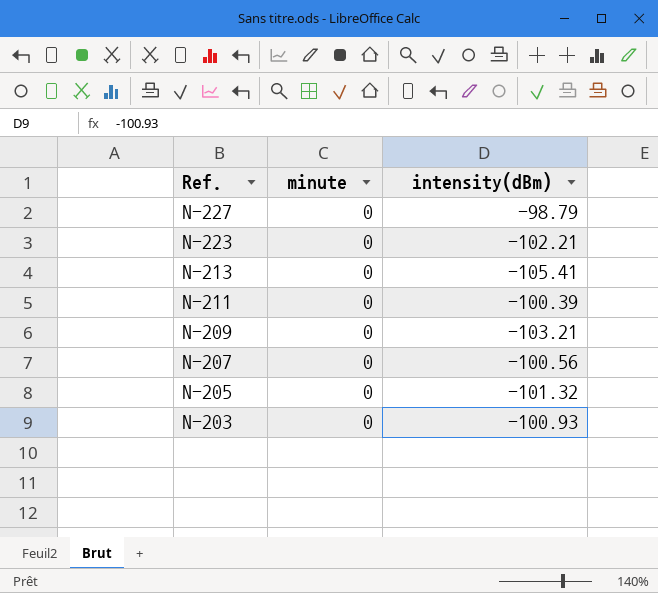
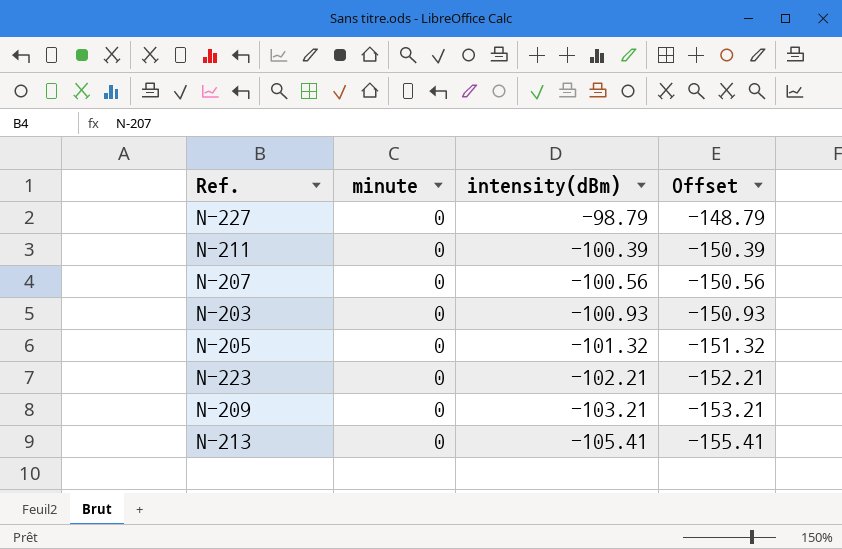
row order: Ref. descending -> intensity(dBm) descending
column Offset | formula: none -> [intensity(dBm)] - 50

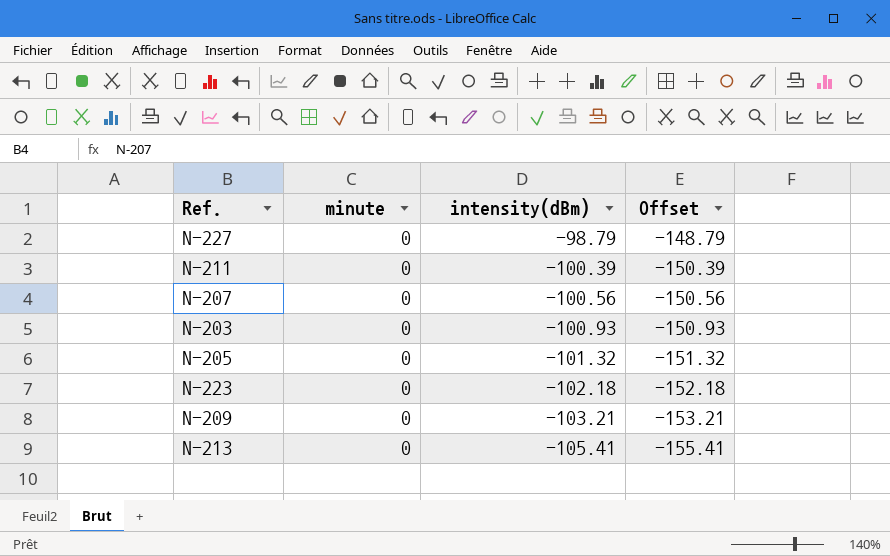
N-223 | intensity(dBm): -102.21 -> -102.18
N-223 | Offset: -152.21 -> -152.18

